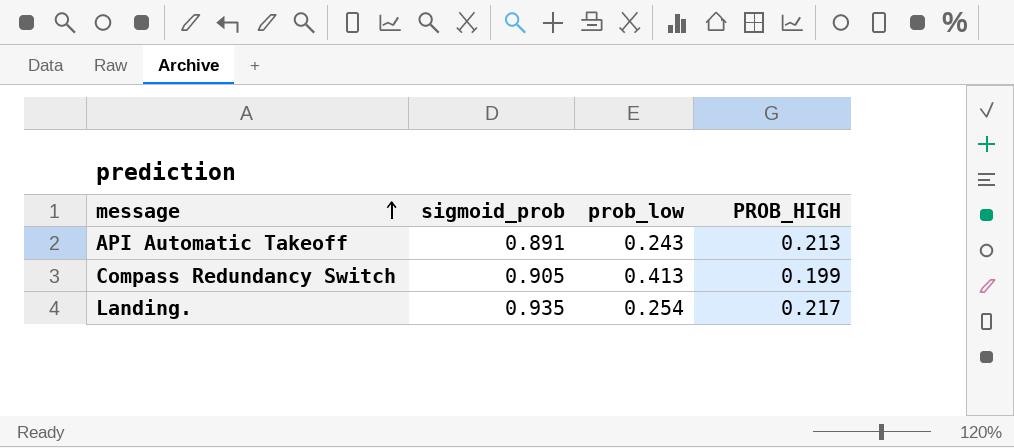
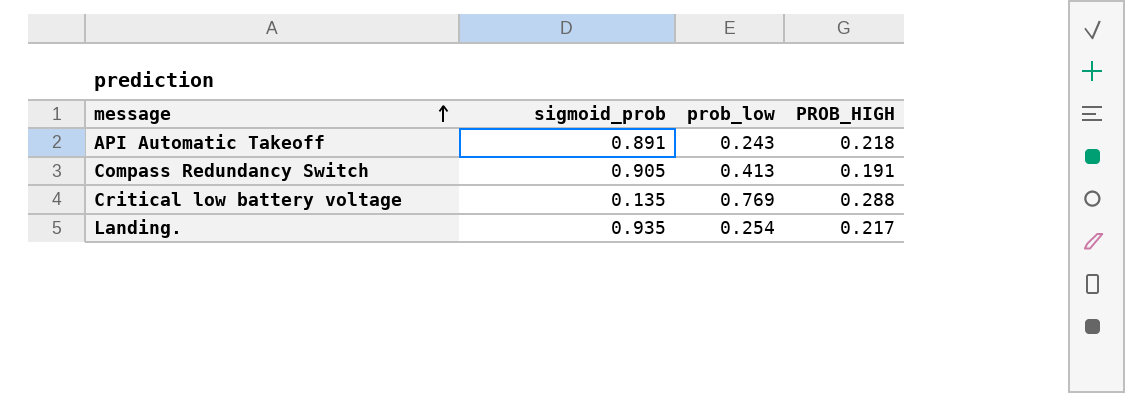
API Automatic Takeoff | PROB_HIGH: 0.213 -> 0.218
Compass Redundancy Switch | PROB_HIGH: 0.199 -> 0.191
row Critical low battery voltage: none -> 0.135 | 0.769 | 0.288

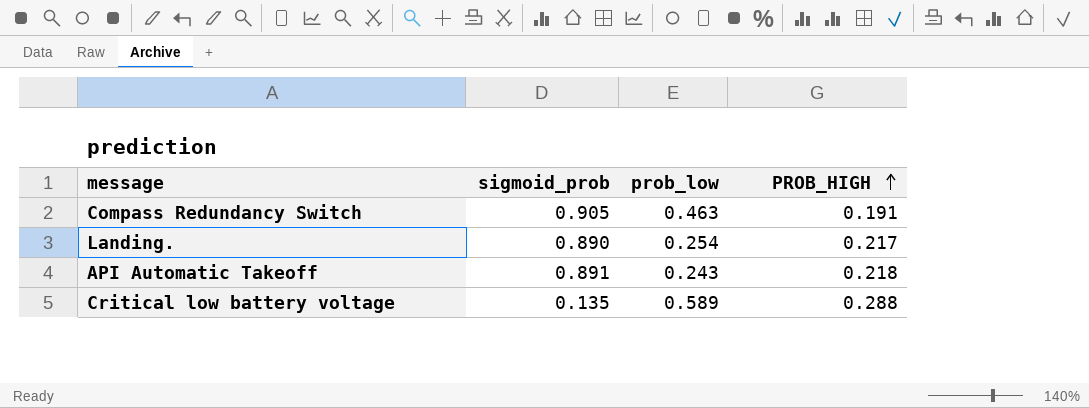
row order: message ascending -> PROB_HIGH ascending
Compass Redundancy Switch | prob_low: 0.413 -> 0.463
Landing. | sigmoid_prob: 0.935 -> 0.890
Critical low battery voltage | prob_low: 0.769 -> 0.589

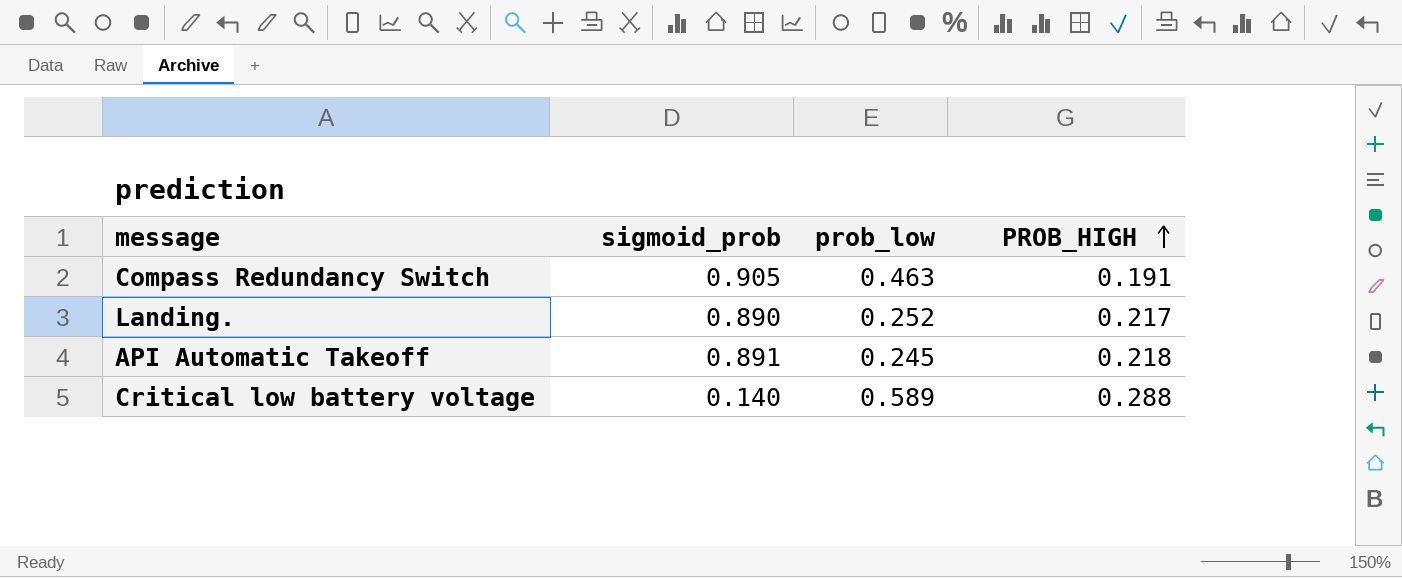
Landing. | prob_low: 0.254 -> 0.252
API Automatic Takeoff | prob_low: 0.243 -> 0.245
Critical low battery voltage | sigmoid_prob: 0.135 -> 0.140

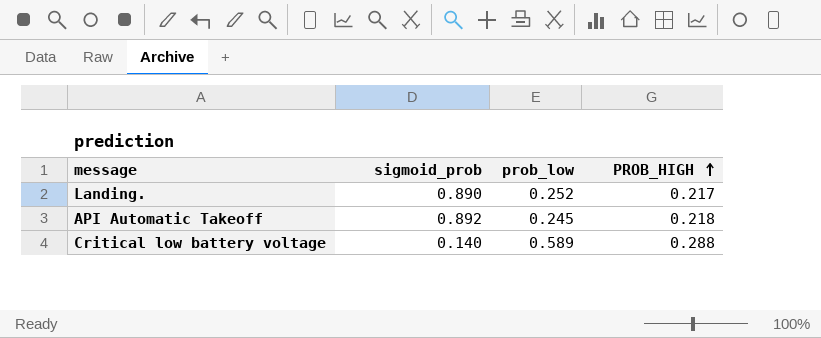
row Compass Redundancy Switch: 0.905 | 0.463 | 0.191 -> none
API Automatic Takeoff | sigmoid_prob: 0.891 -> 0.892

